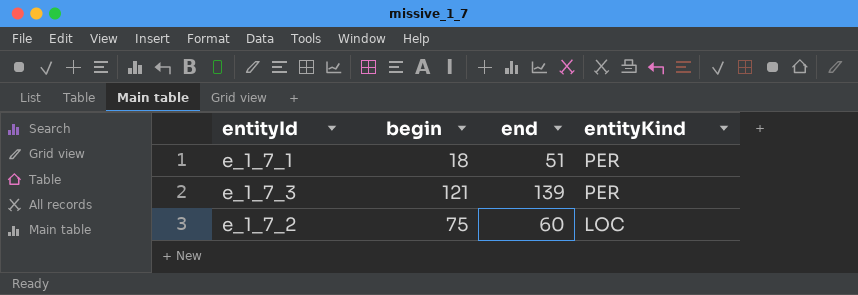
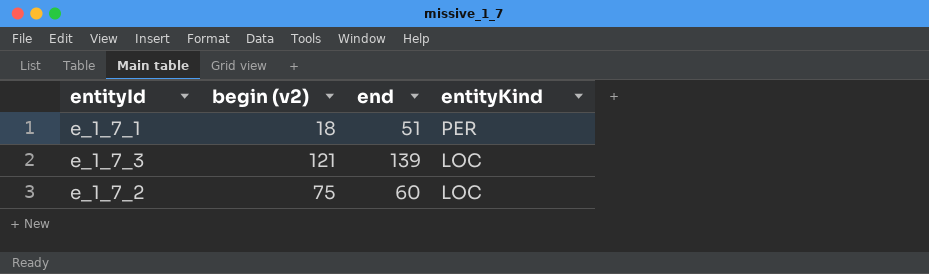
column name: begin -> begin (v2)
e_1_7_3 | entityKind: PER -> LOC

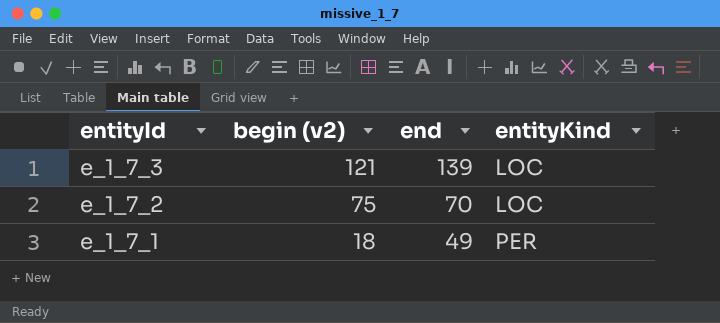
row order: entityKind descending -> entityId descending
e_1_7_2 | end: 60 -> 70
e_1_7_1 | end: 51 -> 49

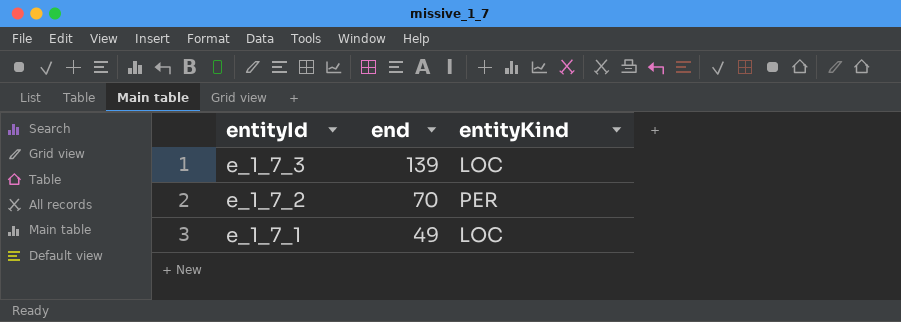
column begin (v2) | position: 2 -> none
e_1_7_2 | entityKind: LOC -> PER
e_1_7_1 | entityKind: PER -> LOC

